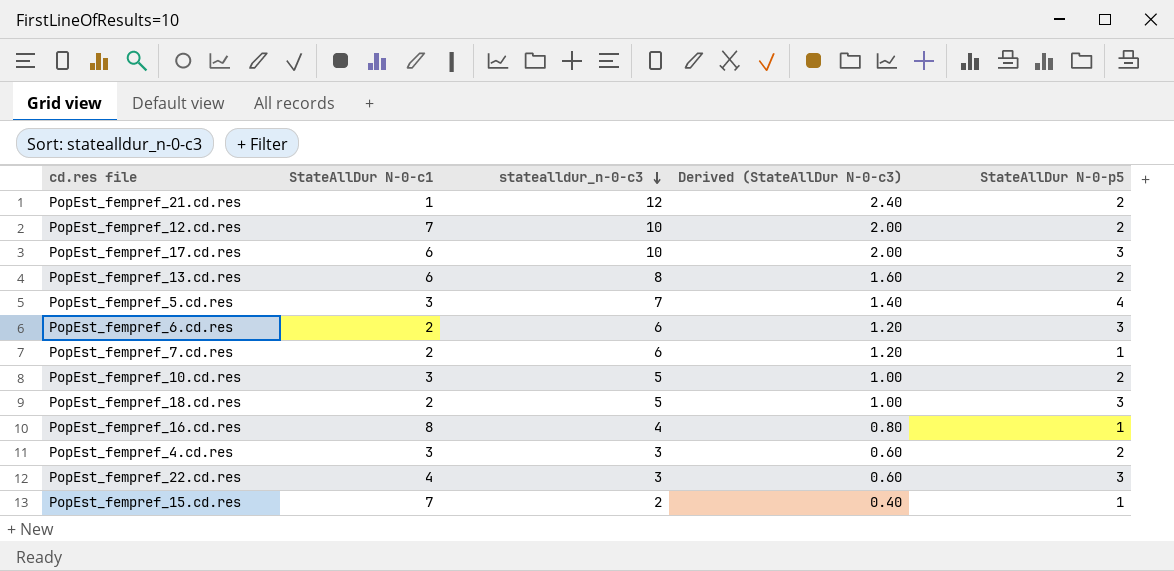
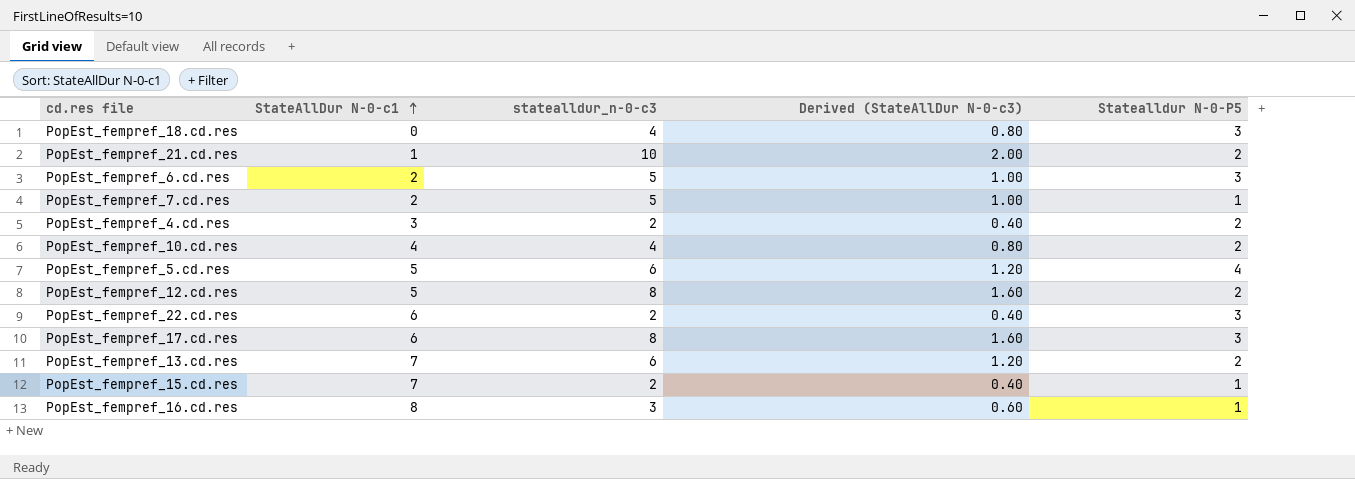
row order: statealldur_n-0-c3 descending -> StateAllDur N-0-c1 ascending
column name: StateAllDur N-0-p5 -> Statealldur N-0-P5
PopEst_fempref_18.cd.res | StateAllDur N-0-c1: 2 -> 0
PopEst_fempref_18.cd.res | statealldur_n-0-c3: 5 -> 4
PopEst_fempref_18.cd.res | Derived (StateAllDur N-0-c3): 1.00 -> 0.80
PopEst_fempref_21.cd.res | statealldur_n-0-c3: 12 -> 10
PopEst_fempref_21.cd.res | Derived (StateAllDur N-0-c3): 2.40 -> 2.00
PopEst_fempref_6.cd.res | statealldur_n-0-c3: 6 -> 5
PopEst_fempref_6.cd.res | Derived (StateAllDur N-0-c3): 1.20 -> 1.00
PopEst_fempref_7.cd.res | statealldur_n-0-c3: 6 -> 5
PopEst_fempref_7.cd.res | Derived (StateAllDur N-0-c3): 1.20 -> 1.00
PopEst_fempref_4.cd.res | statealldur_n-0-c3: 3 -> 2
PopEst_fempref_4.cd.res | Derived (StateAllDur N-0-c3): 0.60 -> 0.40
PopEst_fempref_10.cd.res | StateAllDur N-0-c1: 3 -> 4
PopEst_fempref_10.cd.res | statealldur_n-0-c3: 5 -> 4
PopEst_fempref_10.cd.res | Derived (StateAllDur N-0-c3): 1.00 -> 0.80
PopEst_fempref_5.cd.res | StateAllDur N-0-c1: 3 -> 5
PopEst_fempref_5.cd.res | statealldur_n-0-c3: 7 -> 6
PopEst_fempref_5.cd.res | Derived (StateAllDur N-0-c3): 1.40 -> 1.20
PopEst_fempref_12.cd.res | StateAllDur N-0-c1: 7 -> 5
PopEst_fempref_12.cd.res | statealldur_n-0-c3: 10 -> 8
PopEst_fempref_12.cd.res | Derived (StateAllDur N-0-c3): 2.00 -> 1.60
PopEst_fempref_22.cd.res | StateAllDur N-0-c1: 4 -> 6
PopEst_fempref_22.cd.res | statealldur_n-0-c3: 3 -> 2
PopEst_fempref_22.cd.res | Derived (StateAllDur N-0-c3): 0.60 -> 0.40
PopEst_fempref_17.cd.res | statealldur_n-0-c3: 10 -> 8
PopEst_fempref_17.cd.res | Derived (StateAllDur N-0-c3): 2.00 -> 1.60
PopEst_fempref_13.cd.res | StateAllDur N-0-c1: 6 -> 7
PopEst_fempref_13.cd.res | statealldur_n-0-c3: 8 -> 6
PopEst_fempref_13.cd.res | Derived (StateAllDur N-0-c3): 1.60 -> 1.20
PopEst_fempref_16.cd.res | statealldur_n-0-c3: 4 -> 3
PopEst_fempref_16.cd.res | Derived (StateAllDur N-0-c3): 0.80 -> 0.60

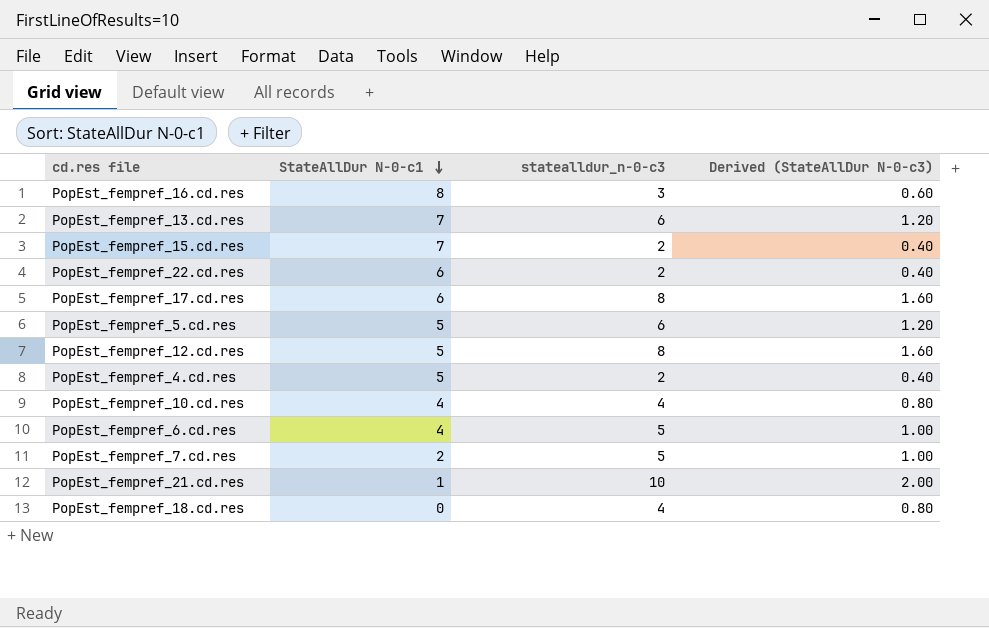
row order: StateAllDur N-0-c1 ascending -> StateAllDur N-0-c1 descending
column Statealldur N-0-P5 | position: 5 -> none
PopEst_fempref_4.cd.res | StateAllDur N-0-c1: 3 -> 5
PopEst_fempref_6.cd.res | StateAllDur N-0-c1: 2 -> 4

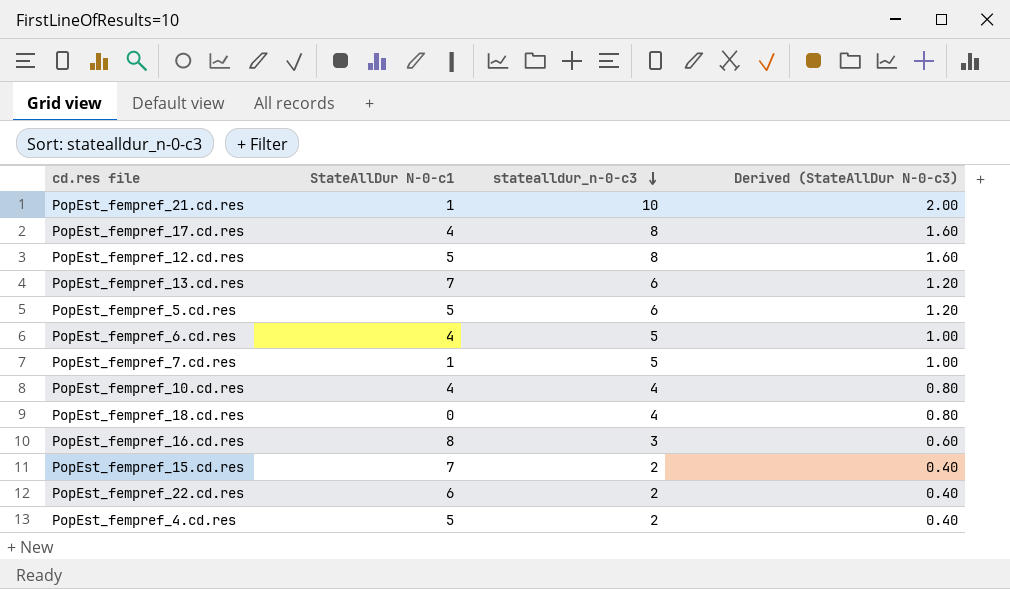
row order: StateAllDur N-0-c1 descending -> statealldur_n-0-c3 descending
PopEst_fempref_17.cd.res | StateAllDur N-0-c1: 6 -> 4
PopEst_fempref_7.cd.res | StateAllDur N-0-c1: 2 -> 1

